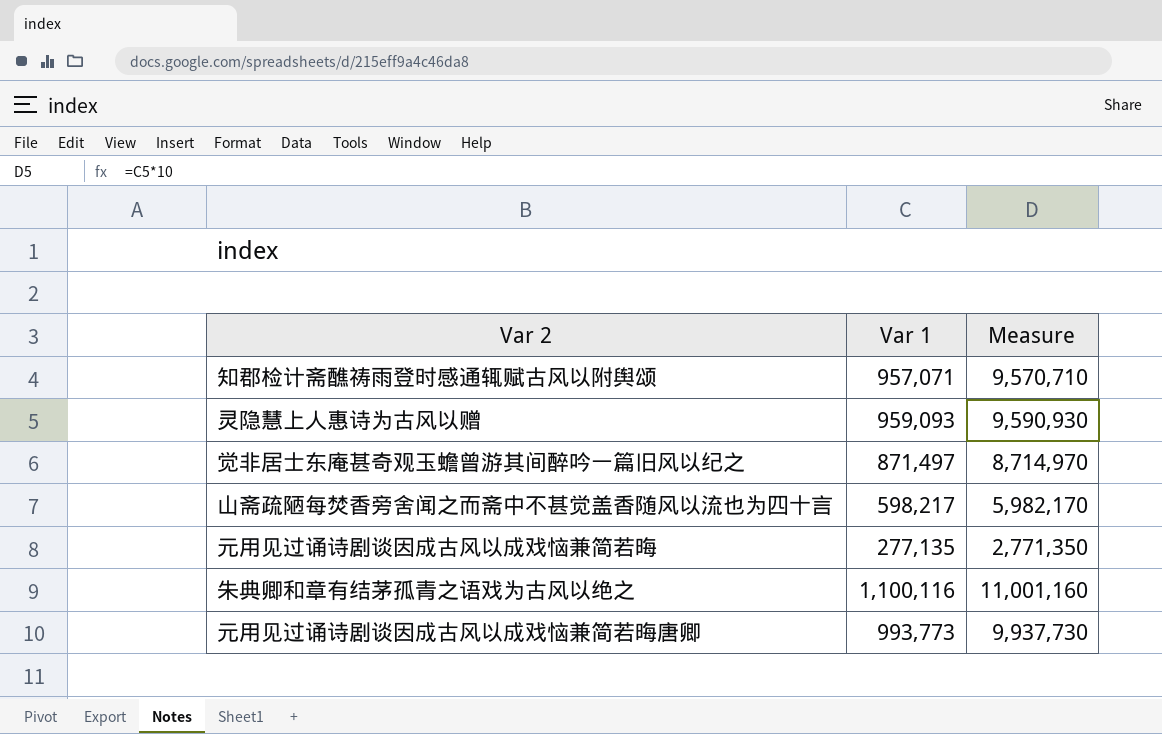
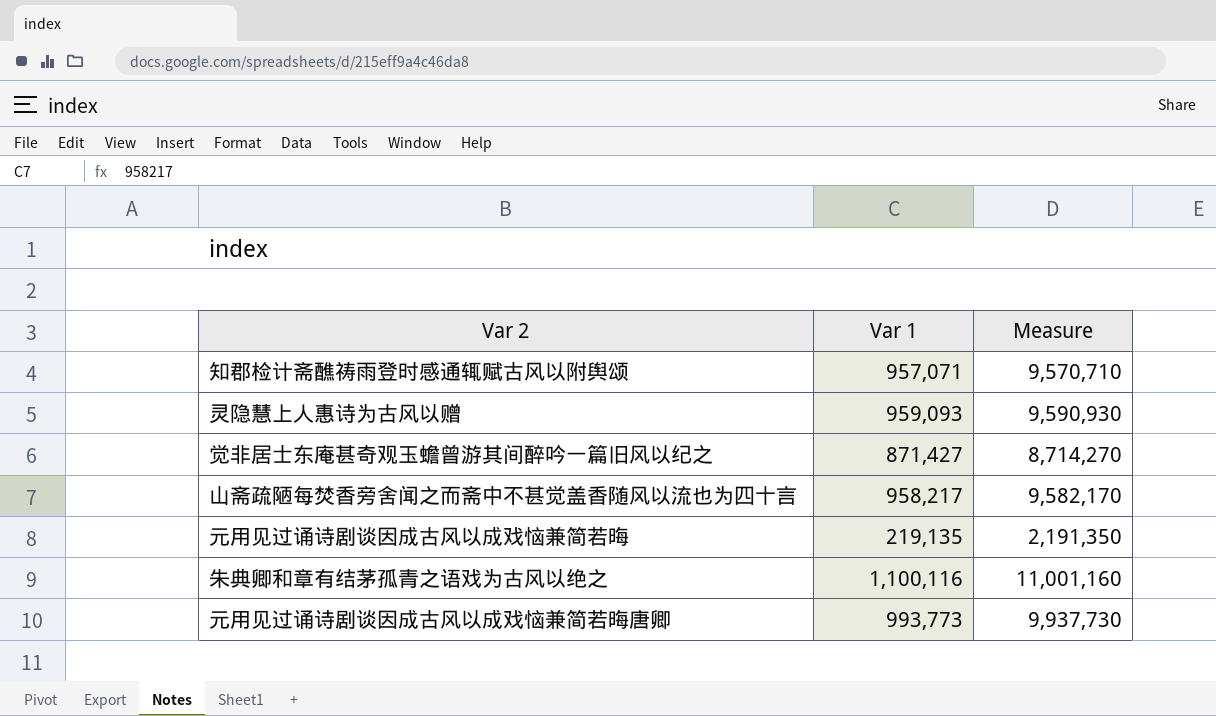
觉非居士东庵甚奇观玉蟾曾游其间醉吟一篇旧风以纪之 | Var 1: 871,497 -> 871,427
觉非居士东庵甚奇观玉蟾曾游其间醉吟一篇旧风以纪之 | Measure: 8,714,970 -> 8,714,270
山斋疏陋每焚香旁舍闻之而斋中不甚觉盖香随风以流也为四十言 | Var 1: 598,217 -> 958,217
山斋疏陋每焚香旁舍闻之而斋中不甚觉盖香随风以流也为四十言 | Measure: 5,982,170 -> 9,582,170
元用见过诵诗剧谈因成古风以成戏恼兼简若晦 | Var 1: 277,135 -> 219,135
元用见过诵诗剧谈因成古风以成戏恼兼简若晦 | Measure: 2,771,350 -> 2,191,350

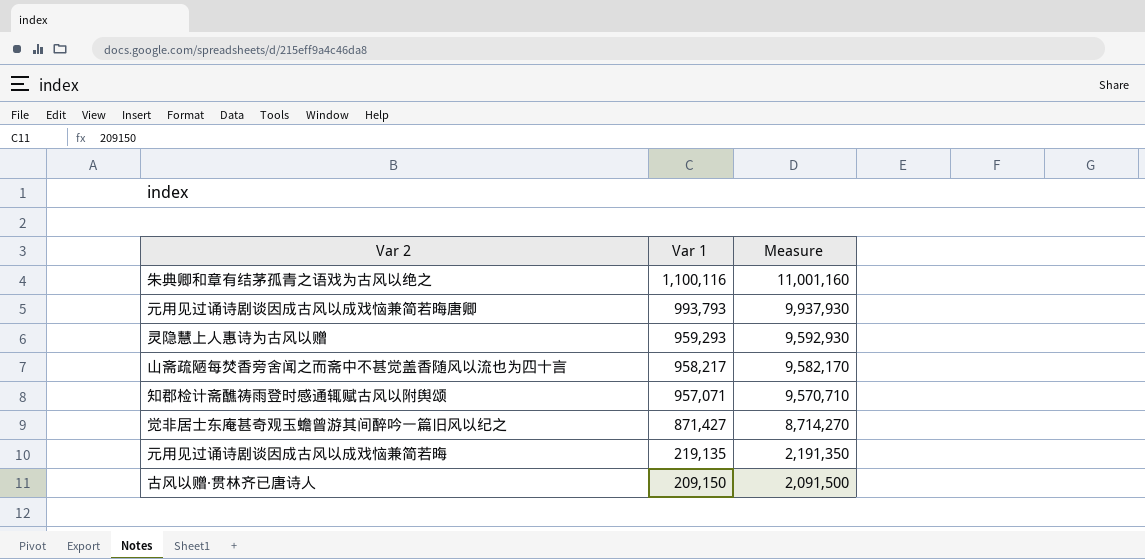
row order: none -> Var 1 descending
元用见过诵诗剧谈因成古风以成戏恼兼简若晦唐卿 | Var 1: 993,773 -> 993,793
元用见过诵诗剧谈因成古风以成戏恼兼简若晦唐卿 | Measure: 9,937,730 -> 9,937,930
灵隐慧上人惠诗为古风以赠 | Var 1: 959,093 -> 959,293
灵隐慧上人惠诗为古风以赠 | Measure: 9,590,930 -> 9,592,930
row 古风以赠·贯林齐已唐诗人: none -> 209,150 | 2,091,500

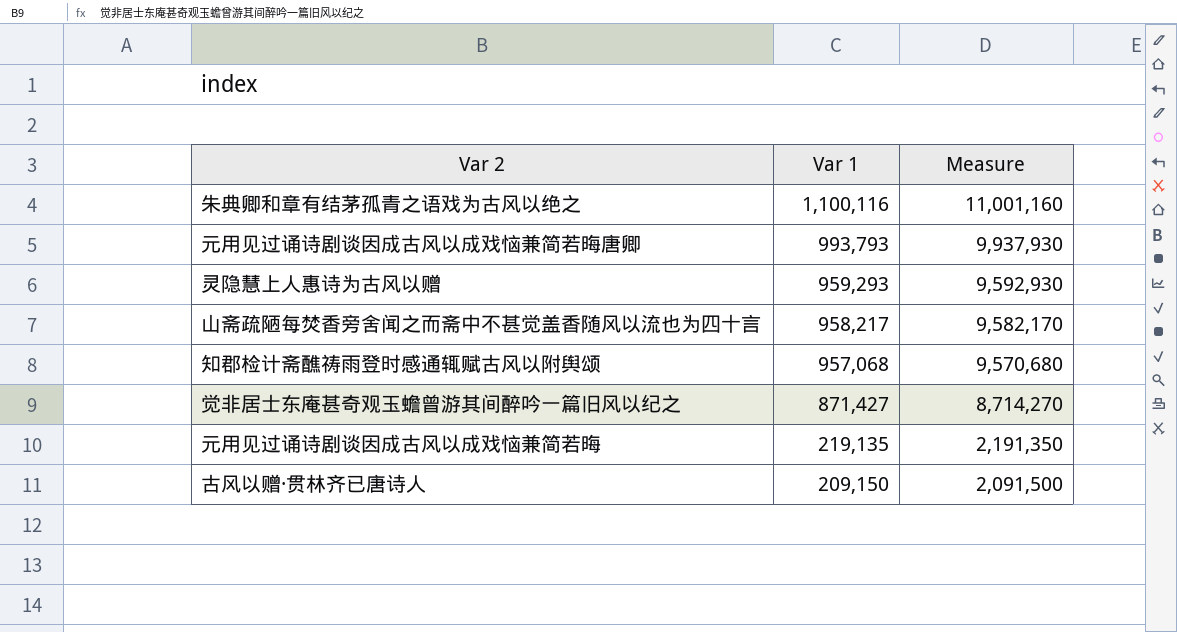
知郡检计斋醮祷雨登时感通辄赋古风以附舆颂 | Var 1: 957,071 -> 957,068
知郡检计斋醮祷雨登时感通辄赋古风以附舆颂 | Measure: 9,570,710 -> 9,570,680

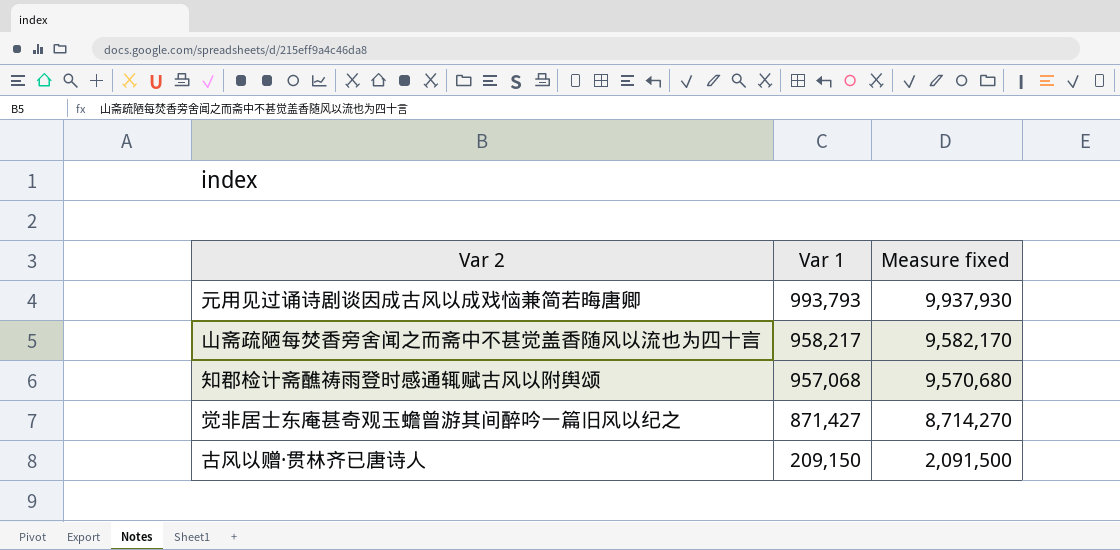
column name: Measure -> Measure fixed
row 朱典卿和章有结茅孤青之语戏为古风以绝之: 1,100,116 | 11,001,160 -> none
row 灵隐慧上人惠诗为古风以赠: 959,293 | 9,592,930 -> none
row 元用见过诵诗剧谈因成古风以成戏恼兼简若晦: 219,135 | 2,191,350 -> none

